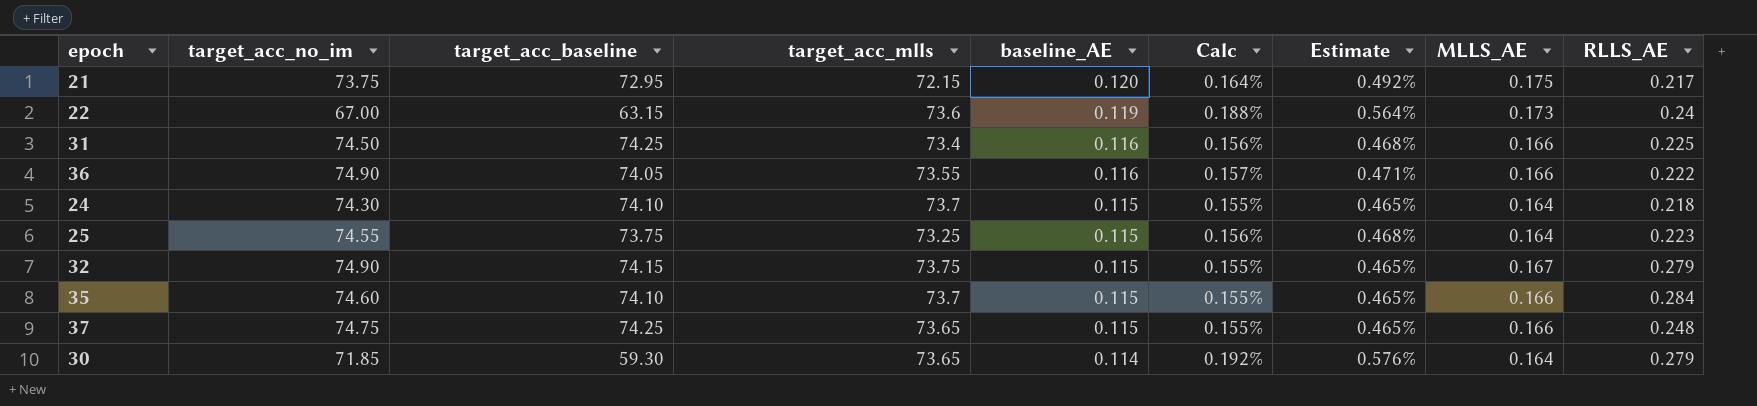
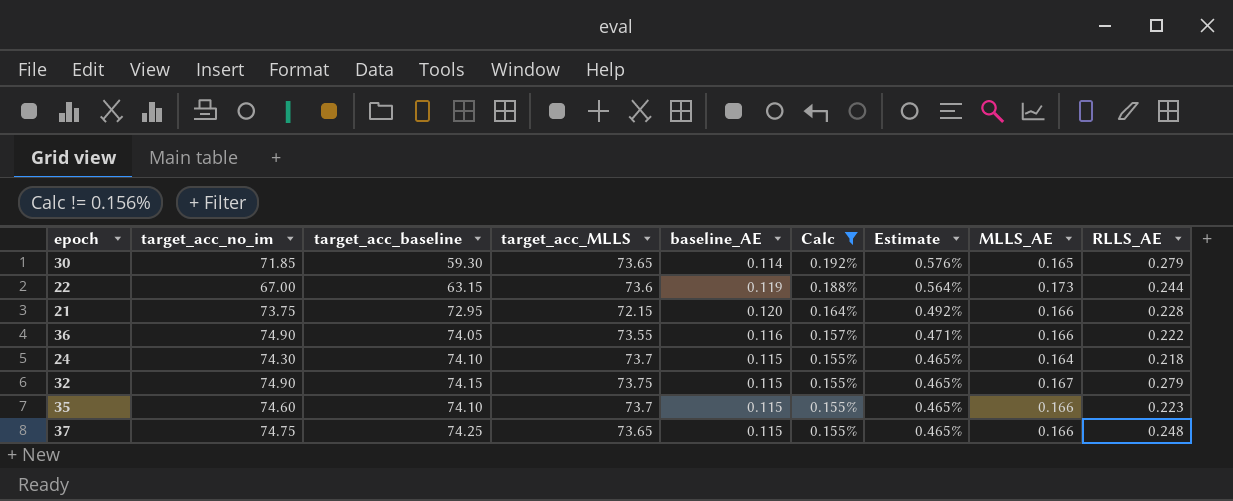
filter: none -> Calc != 0.156%
row order: baseline_AE descending -> Calc descending
column name: target_acc_mlls -> target_acc_MLLS
30 | MLLS_AE: 0.164 -> 0.165
22 | RLLS_AE: 0.24 -> 0.244
21 | MLLS_AE: 0.175 -> 0.166
21 | RLLS_AE: 0.217 -> 0.228
35 | RLLS_AE: 0.284 -> 0.223

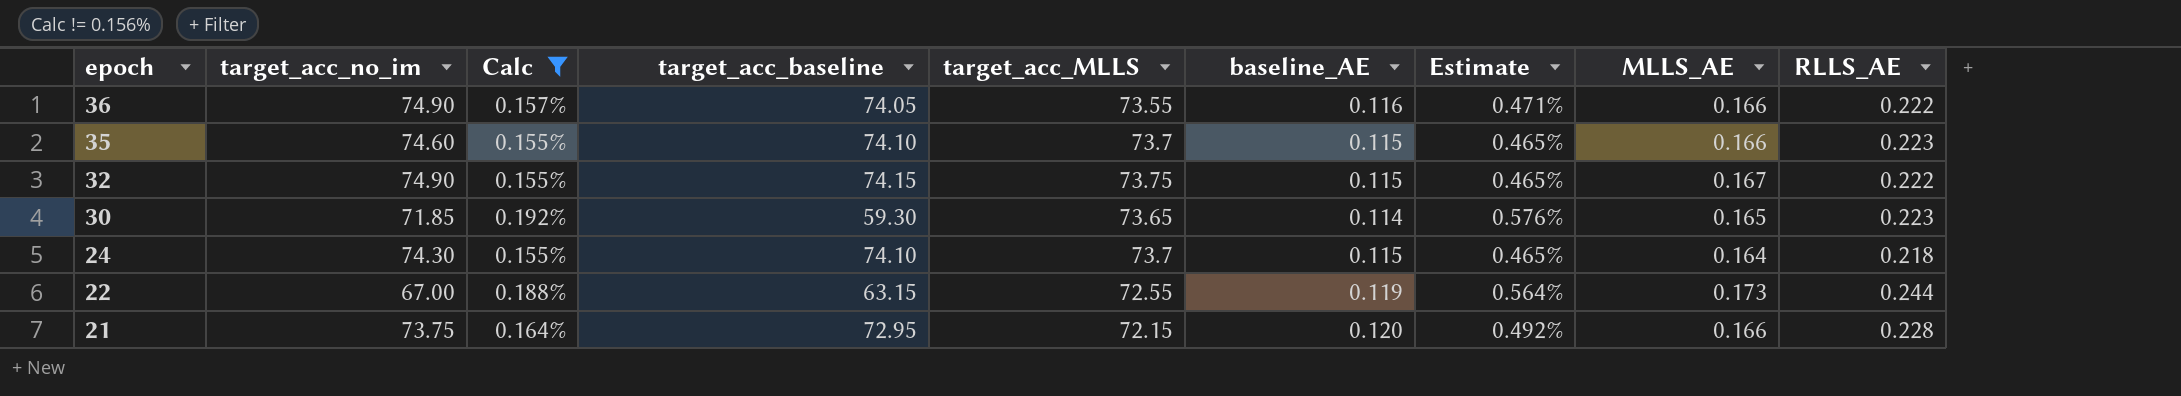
row order: Calc descending -> epoch descending
column Calc | position: 6 -> 3
row 37: 74.75 | 74.25 | 73.65 | 0.115 | 0.155% | 0.465% | 0.166 | 0.248 -> none
32 | RLLS_AE: 0.279 -> 0.222
30 | RLLS_AE: 0.279 -> 0.223
22 | target_acc_MLLS: 73.6 -> 72.55

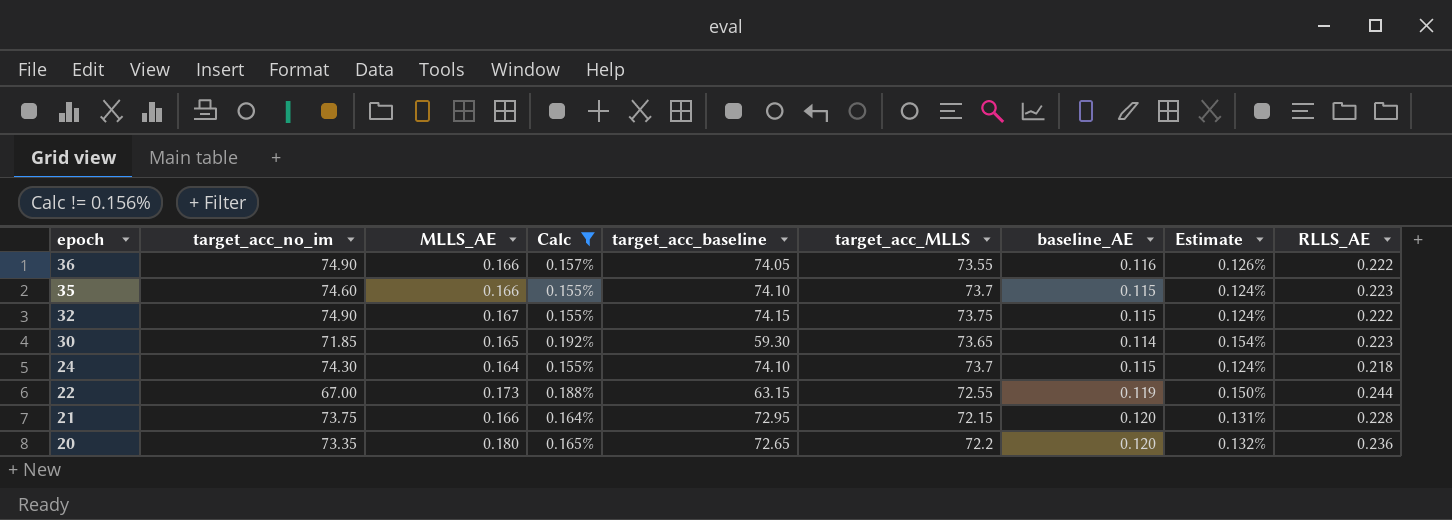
column MLLS_AE | position: 8 -> 3
column Estimate | formula: [Calc] * 3 -> [Calc] * 0.8
row 20: none -> 73.35 | 0.180 | 0.165% | 72.65 | 72.2 | 0.120 | 0.132% | 0.236

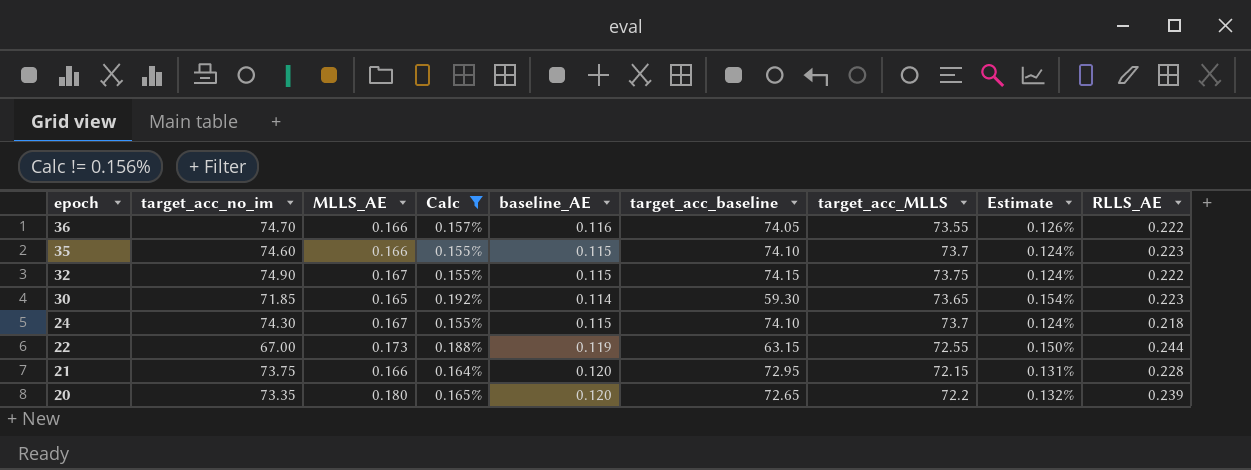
column baseline_AE | position: 7 -> 5
36 | target_acc_no_im: 74.90 -> 74.70
24 | MLLS_AE: 0.164 -> 0.167
20 | RLLS_AE: 0.236 -> 0.239

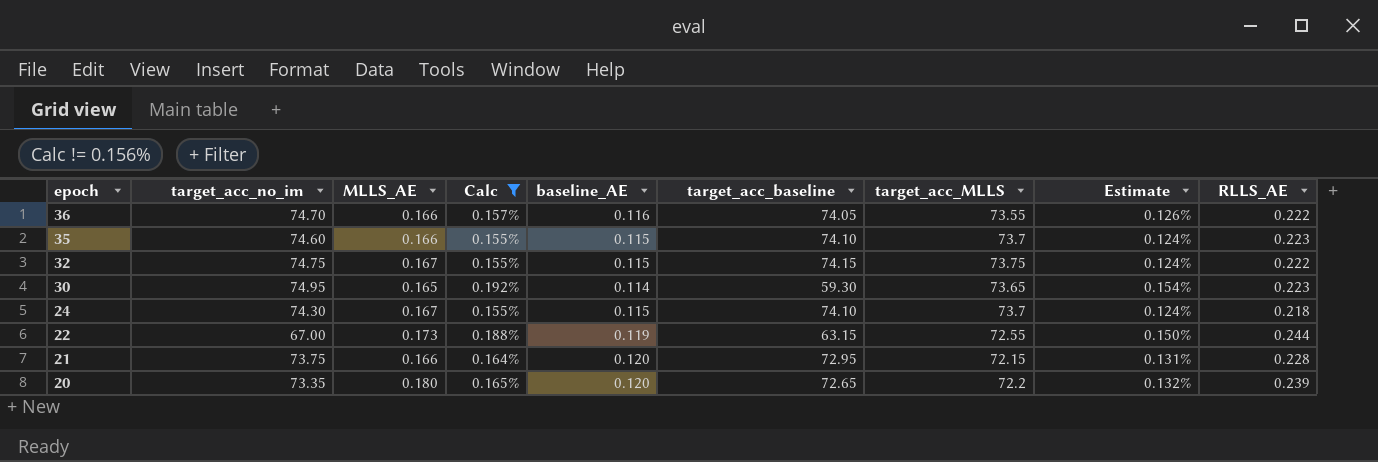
32 | target_acc_no_im: 74.90 -> 74.75
30 | target_acc_no_im: 71.85 -> 74.95

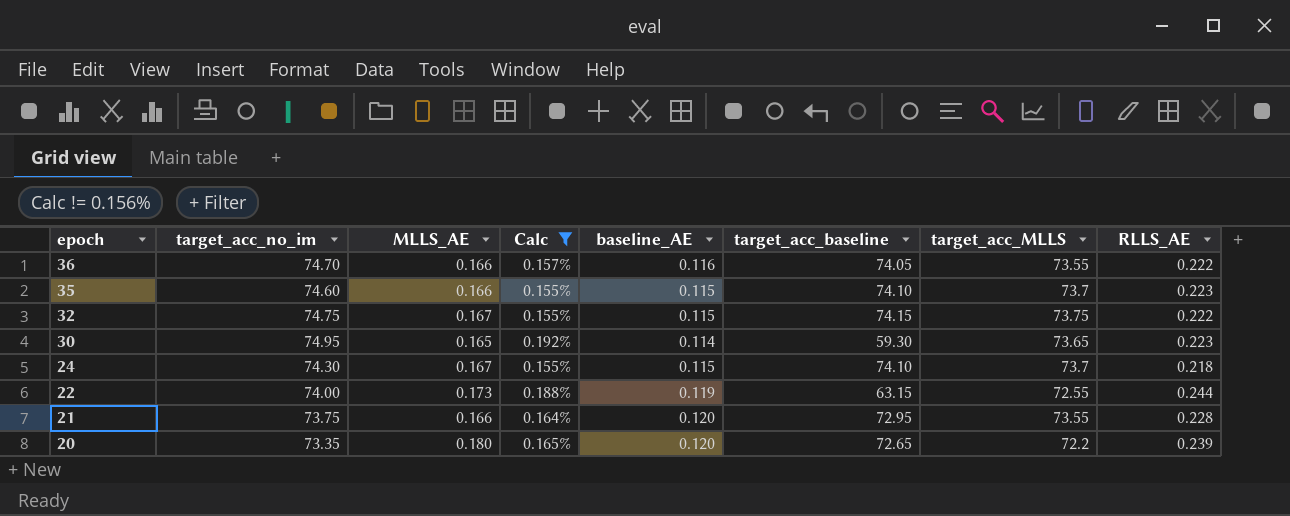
column Estimate | formula: [Calc] * 0.8 -> none
22 | target_acc_no_im: 67.00 -> 74.00
21 | target_acc_MLLS: 72.15 -> 73.55

